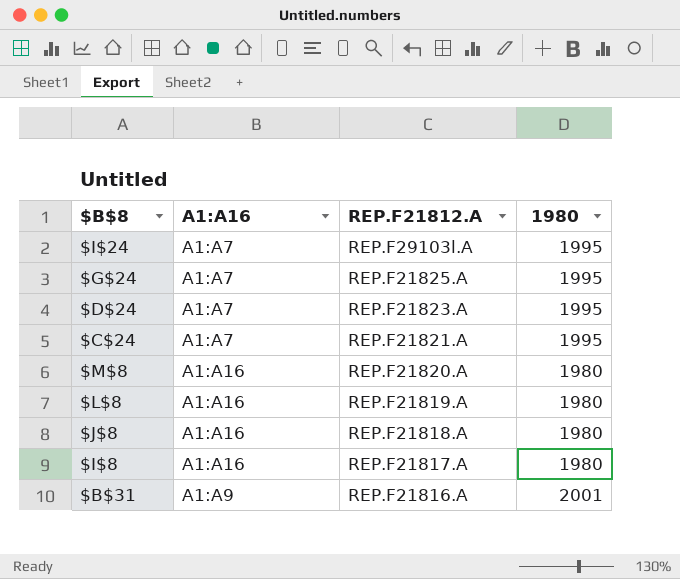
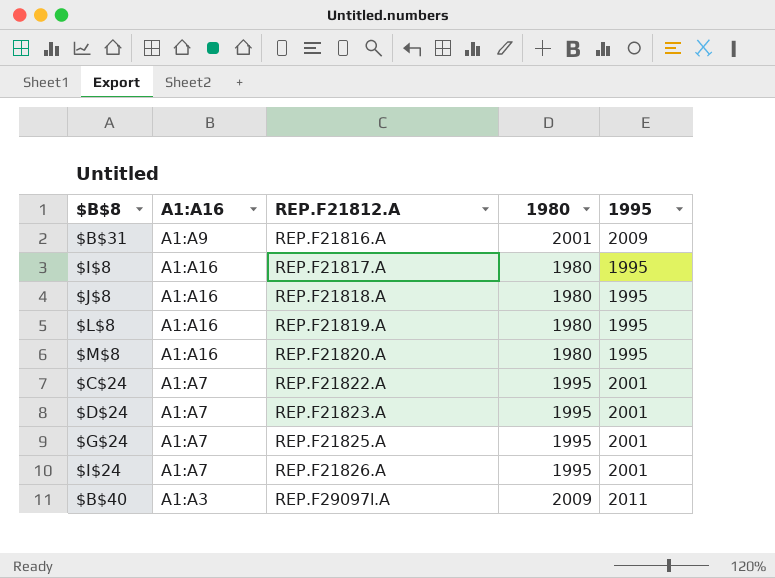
row order: REP.F21812.A descending -> REP.F21812.A ascending
column 1995 | position: none -> 5
$C$24 | REP.F21812.A: REP.F21821.A -> REP.F21822.A
$I$24 | REP.F21812.A: REP.F29103l.A -> REP.F21826.A
row $B$40: none -> A1:A3 | REP.F29097l.A | 2009 | 2011

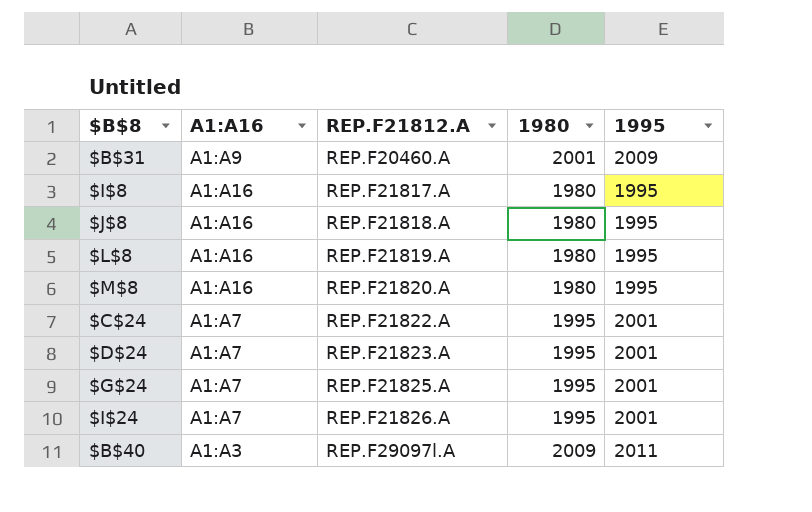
$B$31 | REP.F21812.A: REP.F21816.A -> REP.F20460.A

